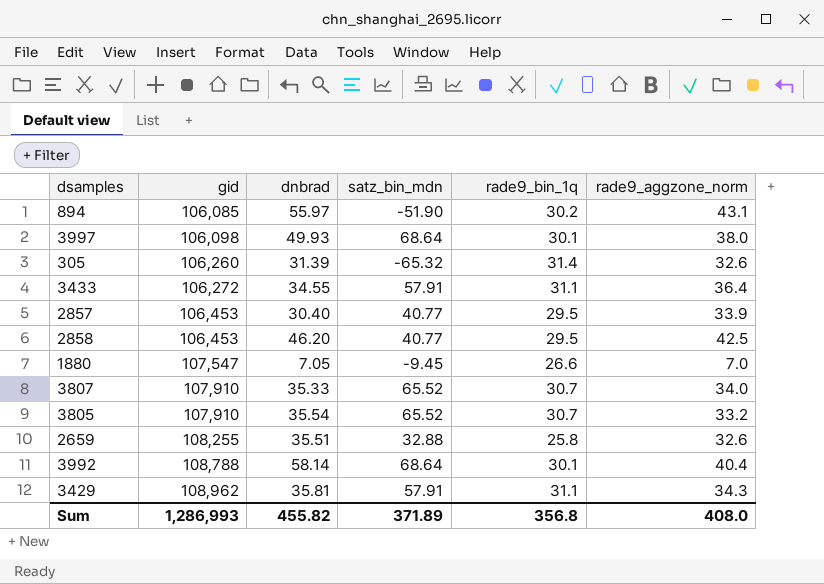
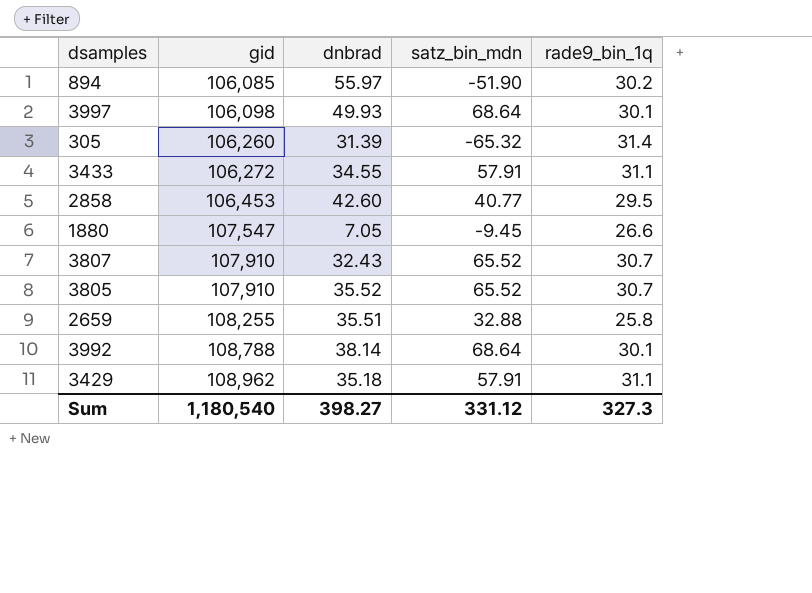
column rade9_aggzone_norm | position: 6 -> none
row 2857: 106,453 | 30.40 | 40.77 | 29.5 | 33.9 -> none
2858 | dnbrad: 46.20 -> 42.60
3807 | dnbrad: 35.33 -> 32.43
3805 | dnbrad: 35.54 -> 35.52
3992 | dnbrad: 58.14 -> 38.14
3429 | dnbrad: 35.81 -> 35.18
Sum | gid: 1,286,993 -> 1,180,540
Sum | dnbrad: 455.82 -> 398.27
Sum | satz_bin_mdn: 371.89 -> 331.12
Sum | rade9_bin_1q: 356.8 -> 327.3

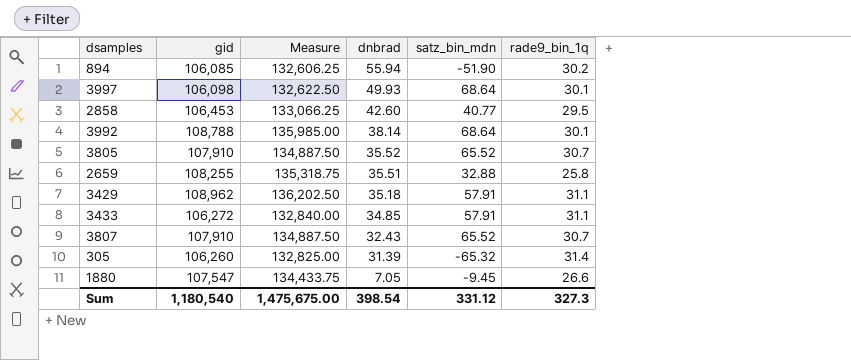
row order: gid ascending -> dnbrad descending
column Measure | formula: none -> [gid] * 1.25
894 | dnbrad: 55.97 -> 55.94
3433 | dnbrad: 34.55 -> 34.85
Sum | dnbrad: 398.27 -> 398.54

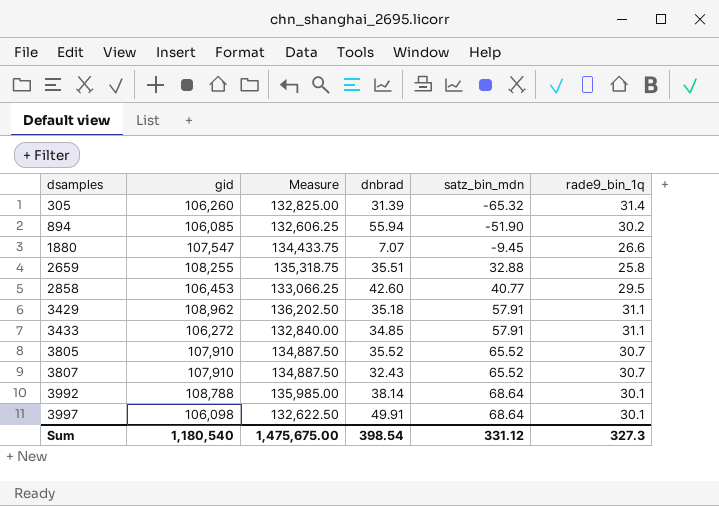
row order: dnbrad descending -> dsamples ascending
1880 | dnbrad: 7.05 -> 7.07
3997 | dnbrad: 49.93 -> 49.91

